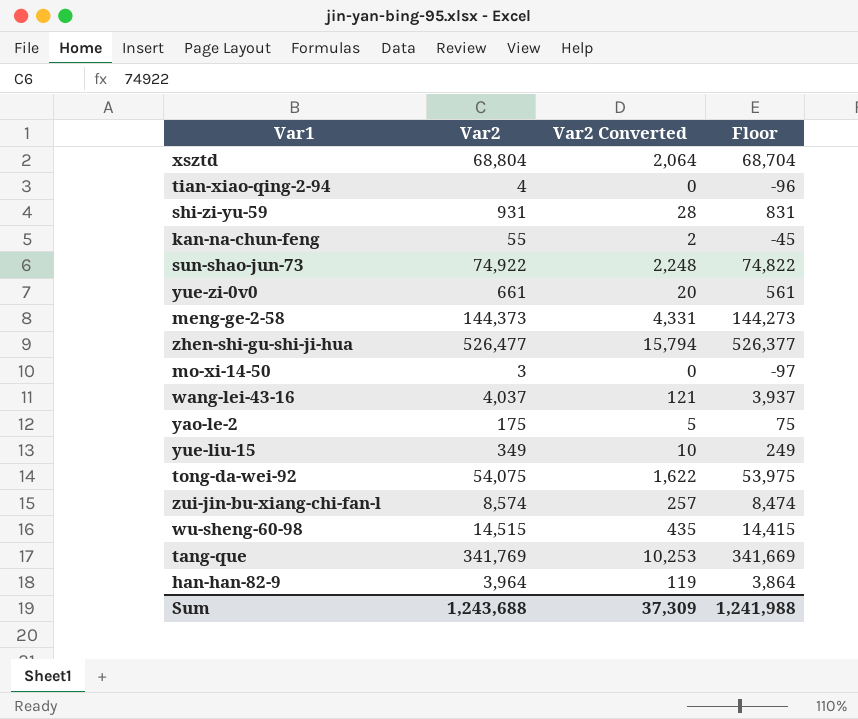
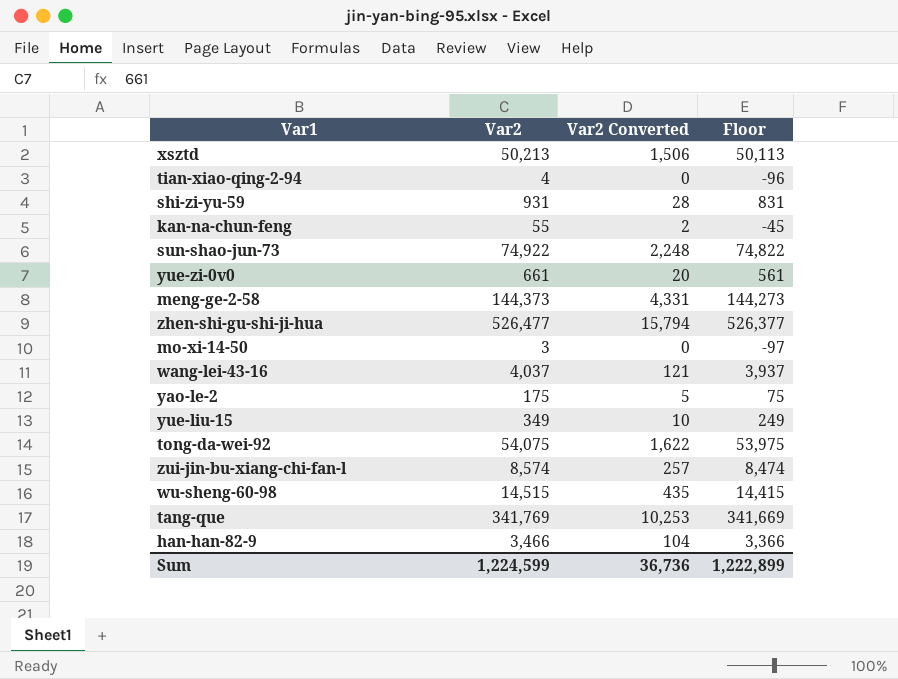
xsztd | Var2: 68,804 -> 50,213
xsztd | Var2 Converted: 2,064 -> 1,506
xsztd | Floor: 68,704 -> 50,113
han-han-82-9 | Var2: 3,964 -> 3,466
han-han-82-9 | Var2 Converted: 119 -> 104
han-han-82-9 | Floor: 3,864 -> 3,366
Sum | Var2: 1,243,688 -> 1,224,599
Sum | Var2 Converted: 37,309 -> 36,736
Sum | Floor: 1,241,988 -> 1,222,899

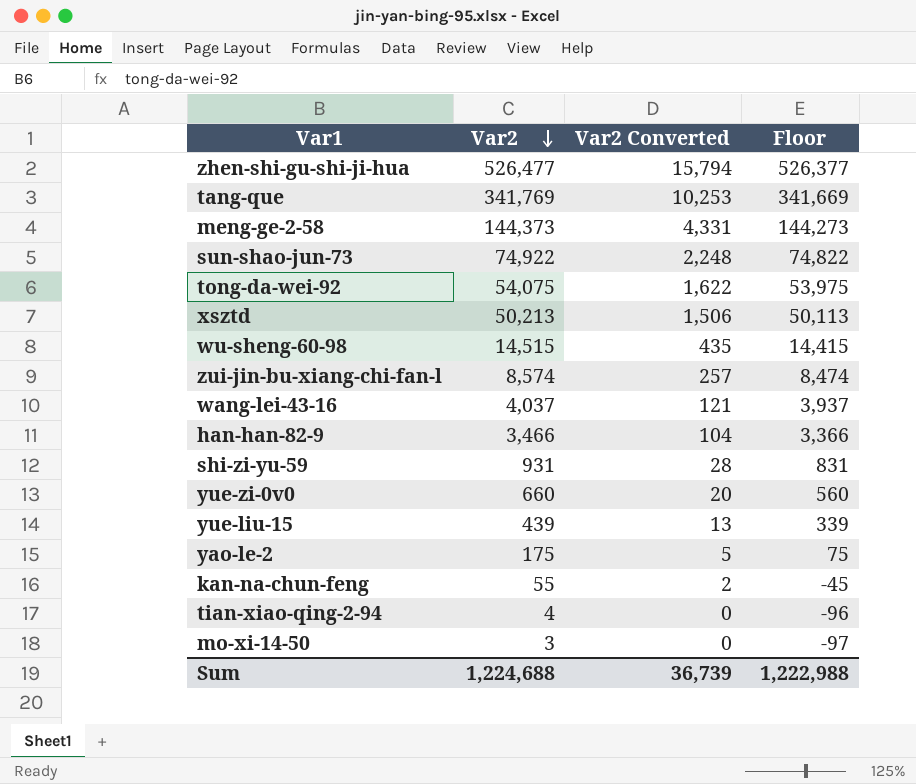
row order: none -> Var2 descending
yue-zi-0v0 | Var2: 661 -> 660
yue-zi-0v0 | Floor: 561 -> 560
yue-liu-15 | Var2: 349 -> 439
yue-liu-15 | Var2 Converted: 10 -> 13
yue-liu-15 | Floor: 249 -> 339
Sum | Var2: 1,224,599 -> 1,224,688
Sum | Var2 Converted: 36,736 -> 36,739
Sum | Floor: 1,222,899 -> 1,222,988

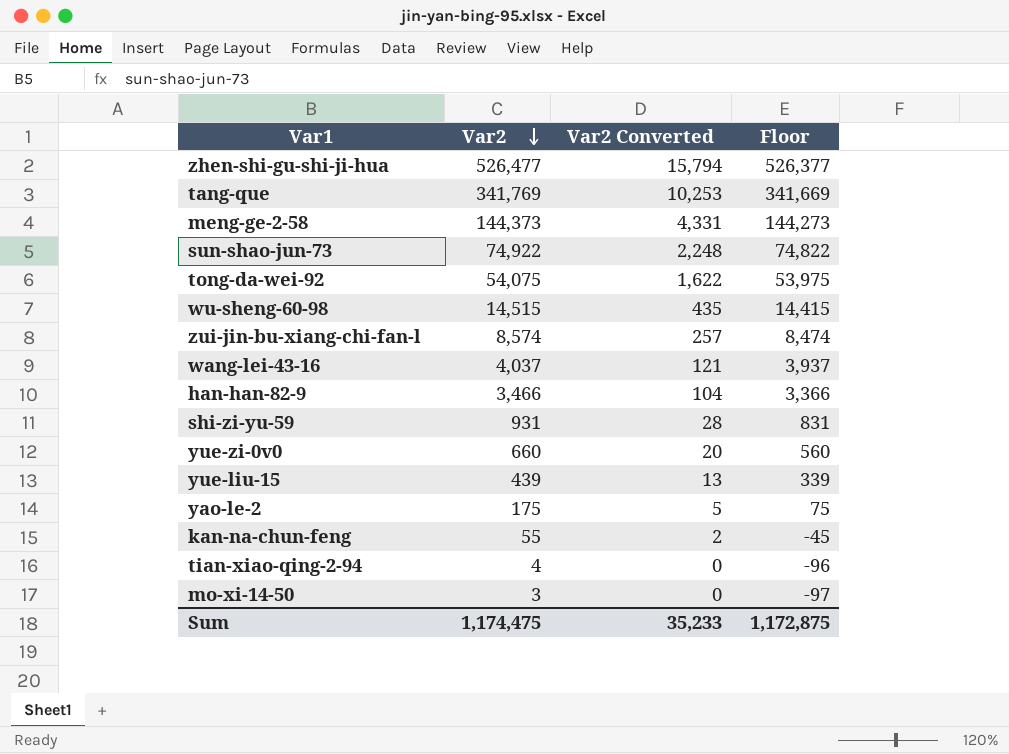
row xsztd: 50,213 | 1,506 | 50,113 -> none
Sum | Var2: 1,224,688 -> 1,174,475
Sum | Var2 Converted: 36,739 -> 35,233
Sum | Floor: 1,222,988 -> 1,172,875

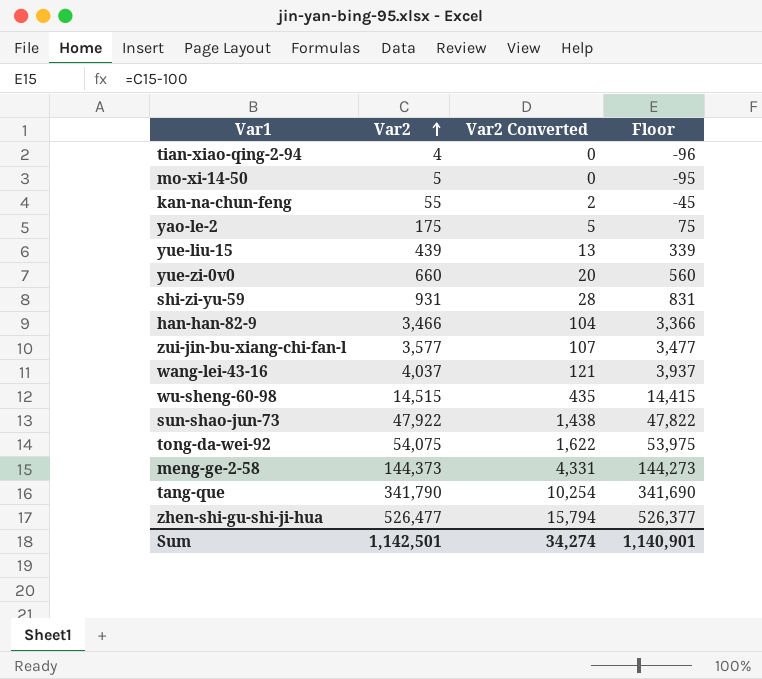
row order: Var2 descending -> Var2 ascending
mo-xi-14-50 | Var2: 3 -> 5
mo-xi-14-50 | Floor: -97 -> -95
zui-jin-bu-xiang-chi-fan-l | Var2: 8,574 -> 3,577
zui-jin-bu-xiang-chi-fan-l | Var2 Converted: 257 -> 107
zui-jin-bu-xiang-chi-fan-l | Floor: 8,474 -> 3,477
sun-shao-jun-73 | Var2: 74,922 -> 47,922
sun-shao-jun-73 | Var2 Converted: 2,248 -> 1,438
sun-shao-jun-73 | Floor: 74,822 -> 47,822
tang-que | Var2: 341,769 -> 341,790
tang-que | Var2 Converted: 10,253 -> 10,254
tang-que | Floor: 341,669 -> 341,690
Sum | Var2: 1,174,475 -> 1,142,501
Sum | Var2 Converted: 35,233 -> 34,274
Sum | Floor: 1,172,875 -> 1,140,901

